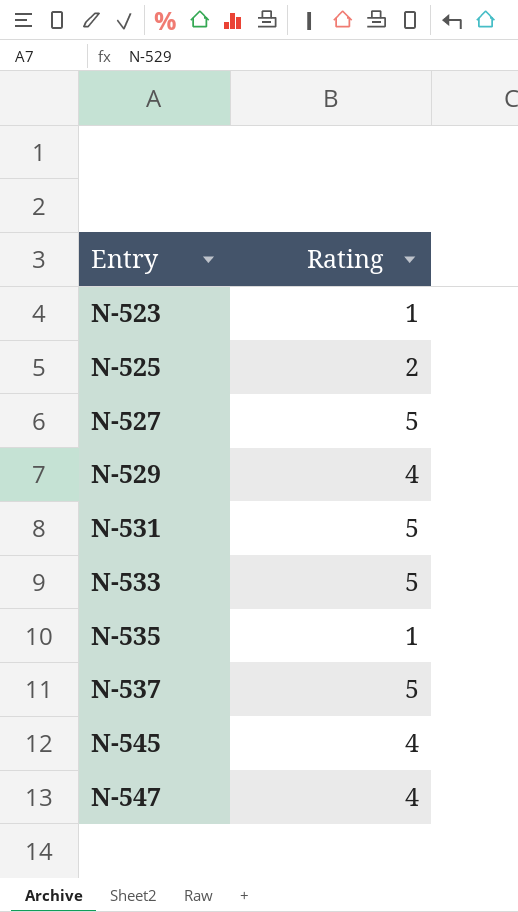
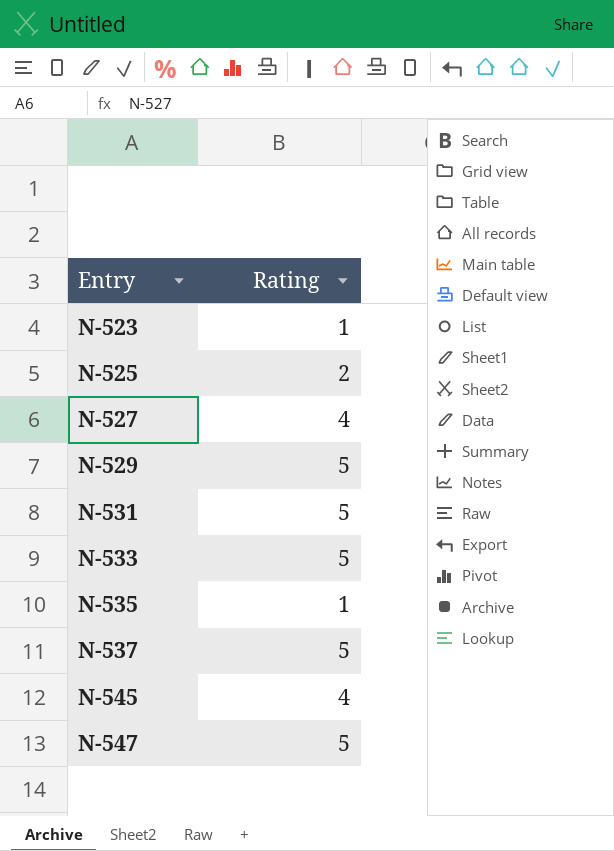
N-527 | Rating: 5 -> 4
N-529 | Rating: 4 -> 5
N-547 | Rating: 4 -> 5

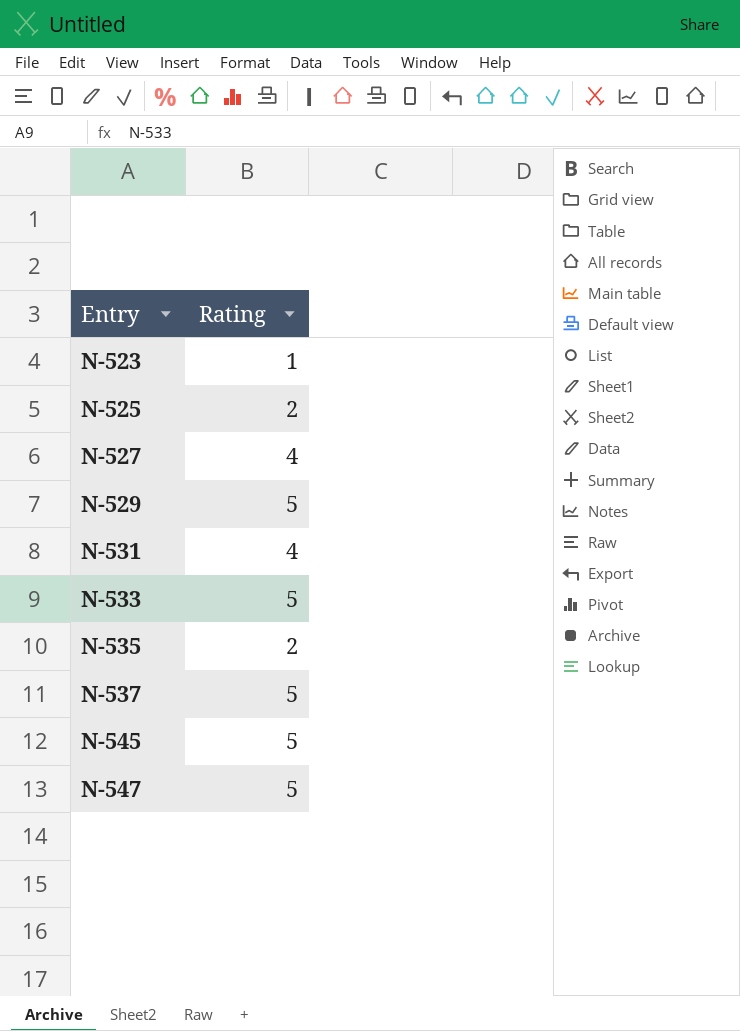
N-531 | Rating: 5 -> 4
N-535 | Rating: 1 -> 2
N-545 | Rating: 4 -> 5

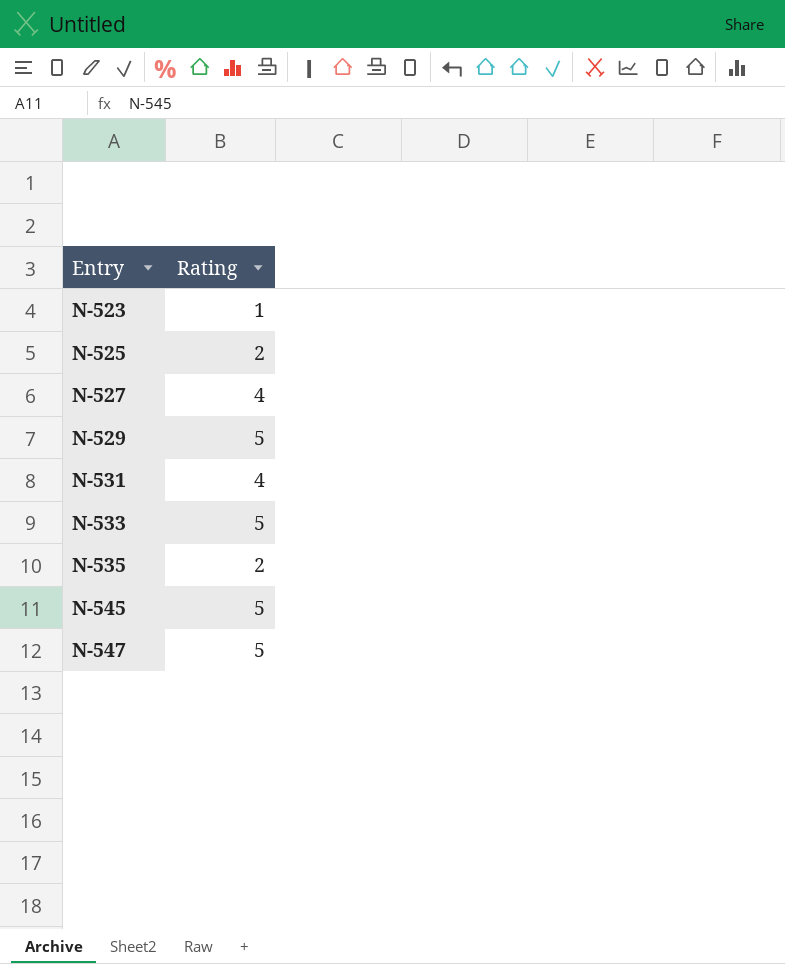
row N-537: 5 -> none

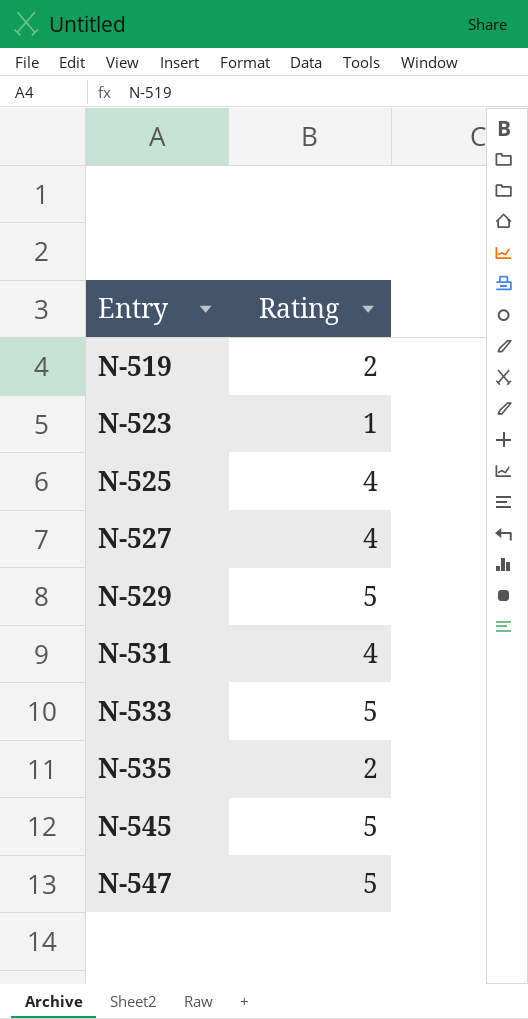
row N-519: none -> 2
N-525 | Rating: 2 -> 4

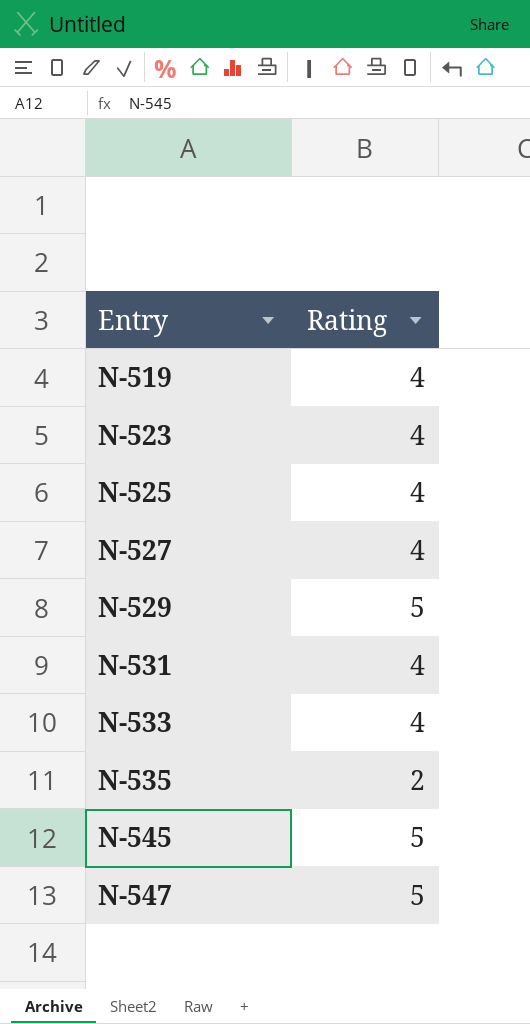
N-519 | Rating: 2 -> 4
N-523 | Rating: 1 -> 4
N-533 | Rating: 5 -> 4

